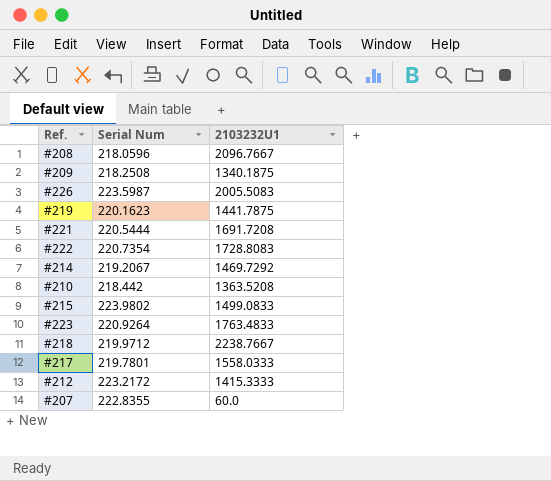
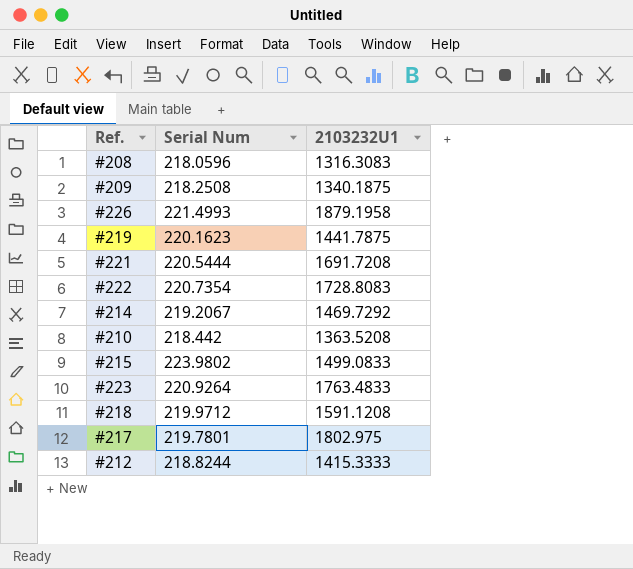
row #207: 222.8355 | 60.0 -> none
#208 | 2103232U1: 2096.7667 -> 1316.3083
#226 | Serial Num: 223.5987 -> 221.4993
#226 | 2103232U1: 2005.5083 -> 1879.1958
#218 | 2103232U1: 2238.7667 -> 1591.1208
#217 | 2103232U1: 1558.0333 -> 1802.975
#212 | Serial Num: 223.2172 -> 218.8244

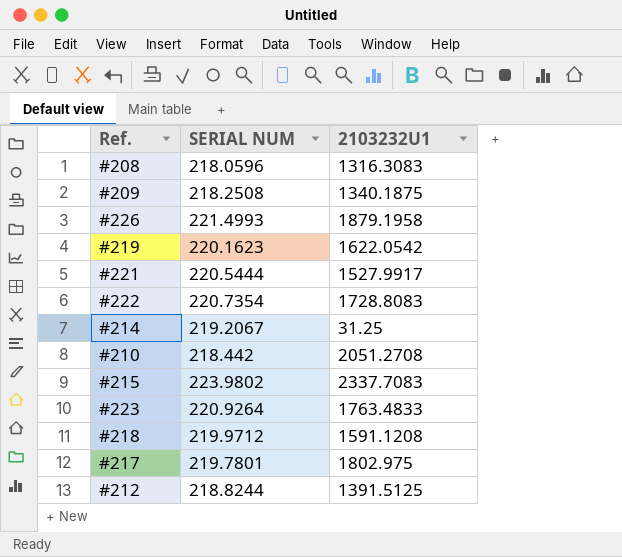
column name: Serial Num -> SERIAL NUM
#219 | 2103232U1: 1441.7875 -> 1622.0542
#221 | 2103232U1: 1691.7208 -> 1527.9917
#214 | 2103232U1: 1469.7292 -> 31.25
#210 | 2103232U1: 1363.5208 -> 2051.2708
#215 | 2103232U1: 1499.0833 -> 2337.7083
#212 | 2103232U1: 1415.3333 -> 1391.5125

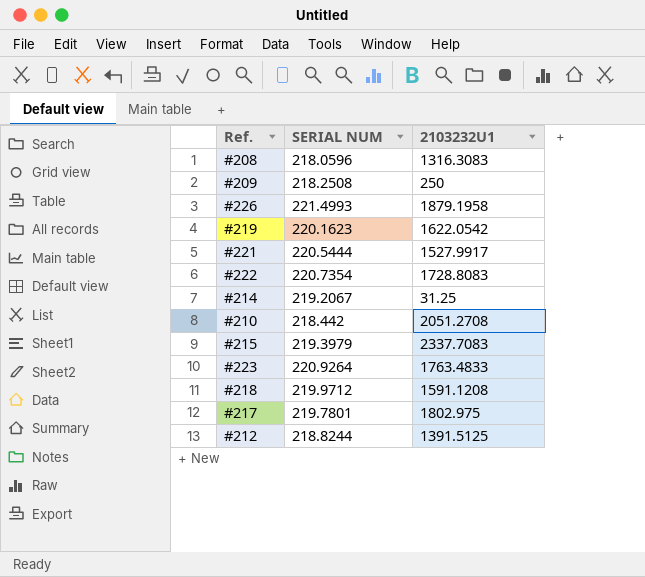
#209 | 2103232U1: 1340.1875 -> 250
#215 | SERIAL NUM: 223.9802 -> 219.3979

